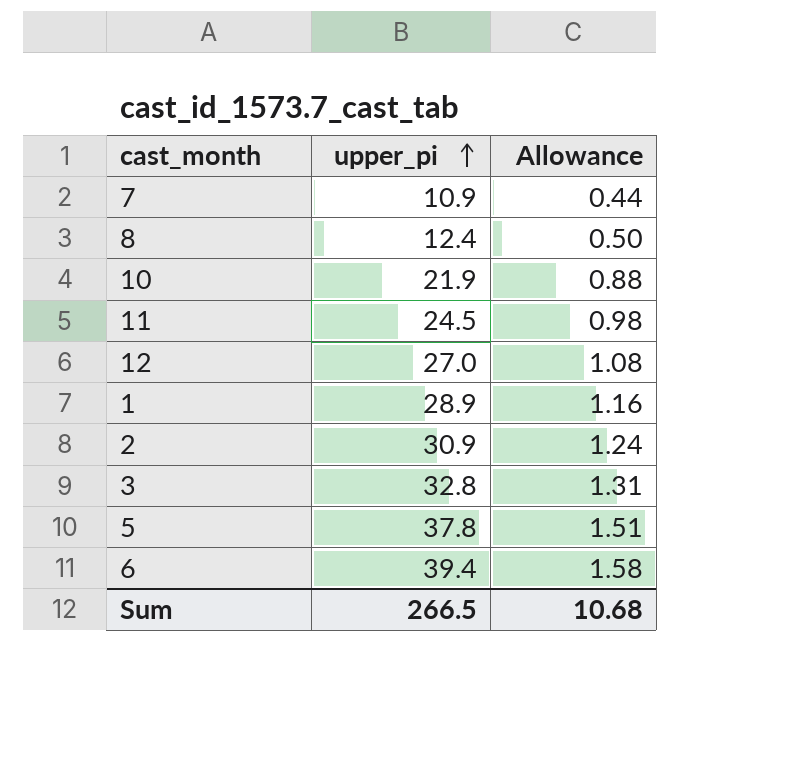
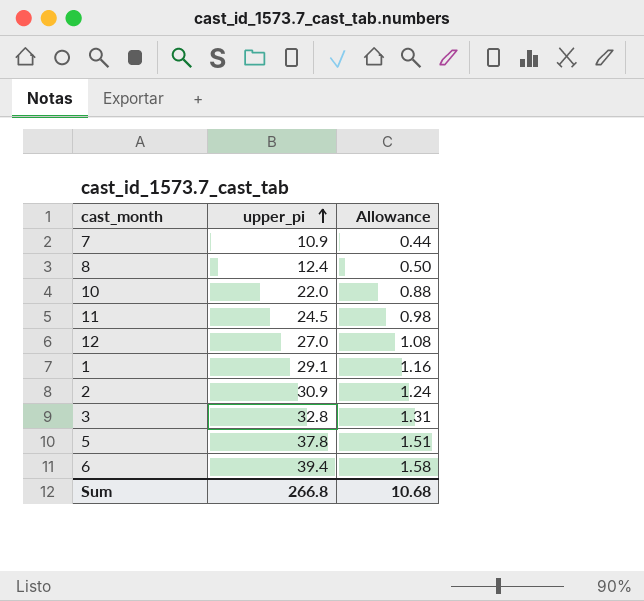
10 | upper_pi: 21.9 -> 22.0
1 | upper_pi: 28.9 -> 29.1
Sum | upper_pi: 266.5 -> 266.8

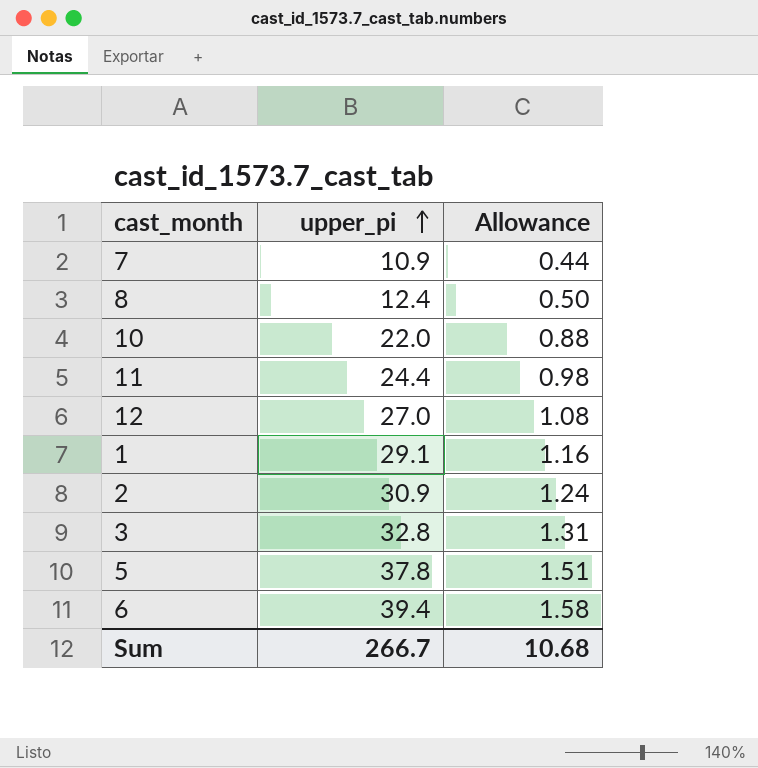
11 | upper_pi: 24.5 -> 24.4
Sum | upper_pi: 266.8 -> 266.7

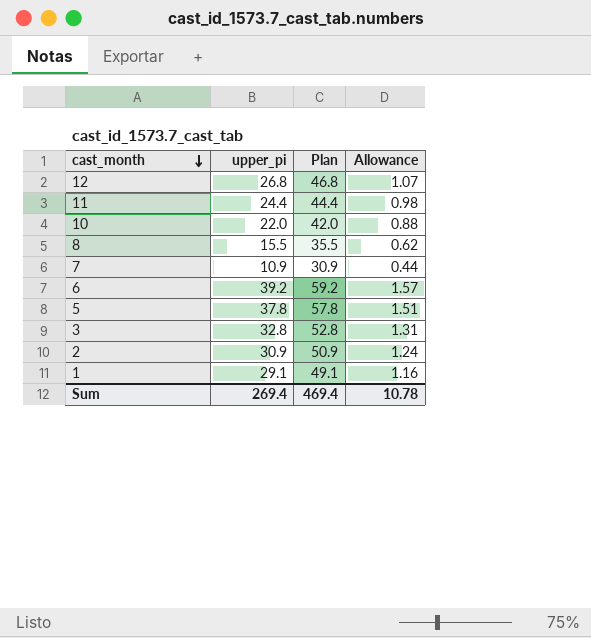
row order: upper_pi ascending -> cast_month descending
column Plan | formula: none -> [upper_pi] + 20
12 | upper_pi: 27.0 -> 26.8
12 | Allowance: 1.08 -> 1.07
8 | upper_pi: 12.4 -> 15.5
8 | Allowance: 0.50 -> 0.62
6 | upper_pi: 39.4 -> 39.2
6 | Allowance: 1.58 -> 1.57
Sum | upper_pi: 266.7 -> 269.4
Sum | Allowance: 10.68 -> 10.78

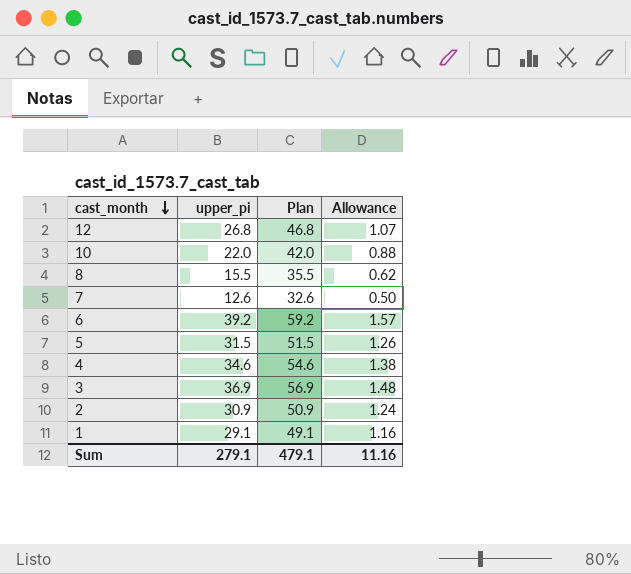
row 11: 24.4 | 44.4 | 0.98 -> none
7 | upper_pi: 10.9 -> 12.6
7 | Plan: 30.9 -> 32.6
7 | Allowance: 0.44 -> 0.50
5 | upper_pi: 37.8 -> 31.5
5 | Plan: 57.8 -> 51.5
5 | Allowance: 1.51 -> 1.26
row 4: none -> 34.6 | 54.6 | 1.38
3 | upper_pi: 32.8 -> 36.9
3 | Plan: 52.8 -> 56.9
3 | Allowance: 1.31 -> 1.48
Sum | upper_pi: 269.4 -> 279.1
Sum | Plan: 469.4 -> 479.1
Sum | Allowance: 10.78 -> 11.16

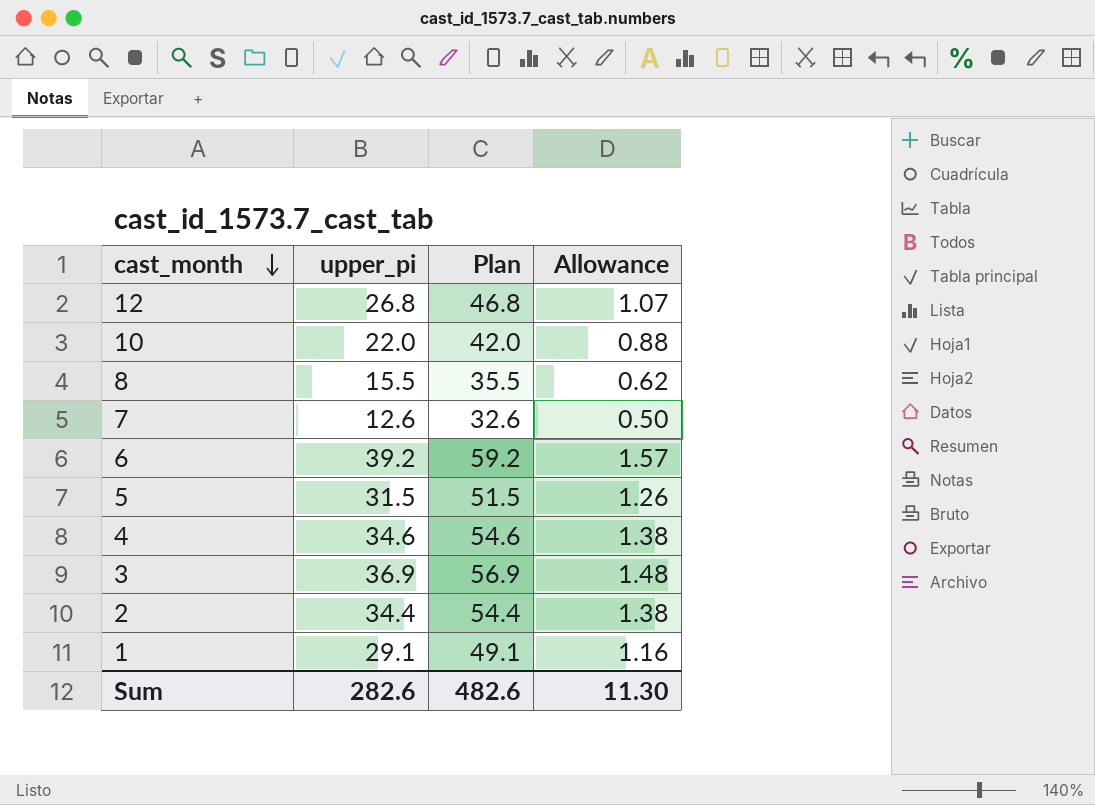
2 | upper_pi: 30.9 -> 34.4
2 | Plan: 50.9 -> 54.4
2 | Allowance: 1.24 -> 1.38
Sum | upper_pi: 279.1 -> 282.6
Sum | Plan: 479.1 -> 482.6
Sum | Allowance: 11.16 -> 11.30

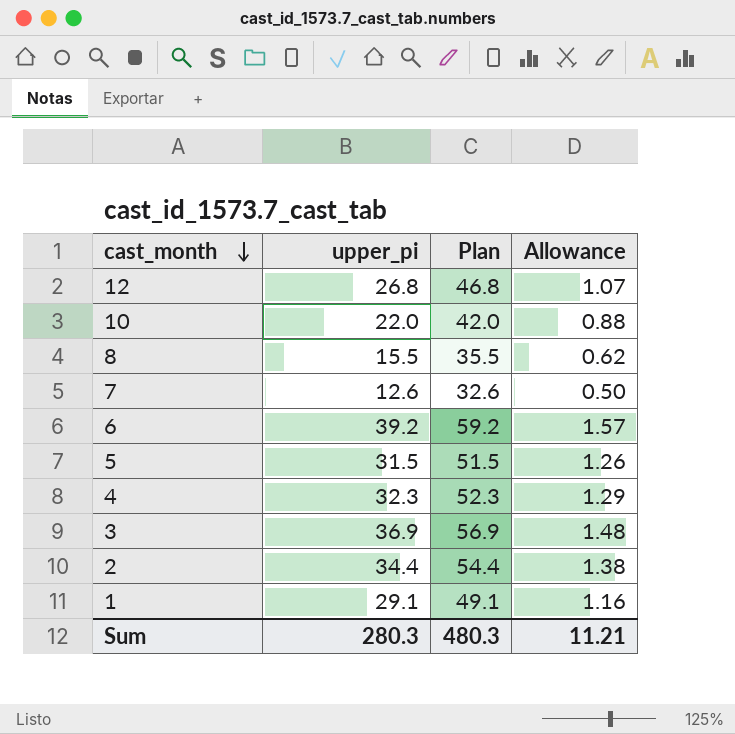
4 | upper_pi: 34.6 -> 32.3
4 | Plan: 54.6 -> 52.3
4 | Allowance: 1.38 -> 1.29
Sum | upper_pi: 282.6 -> 280.3
Sum | Plan: 482.6 -> 480.3
Sum | Allowance: 11.30 -> 11.21

